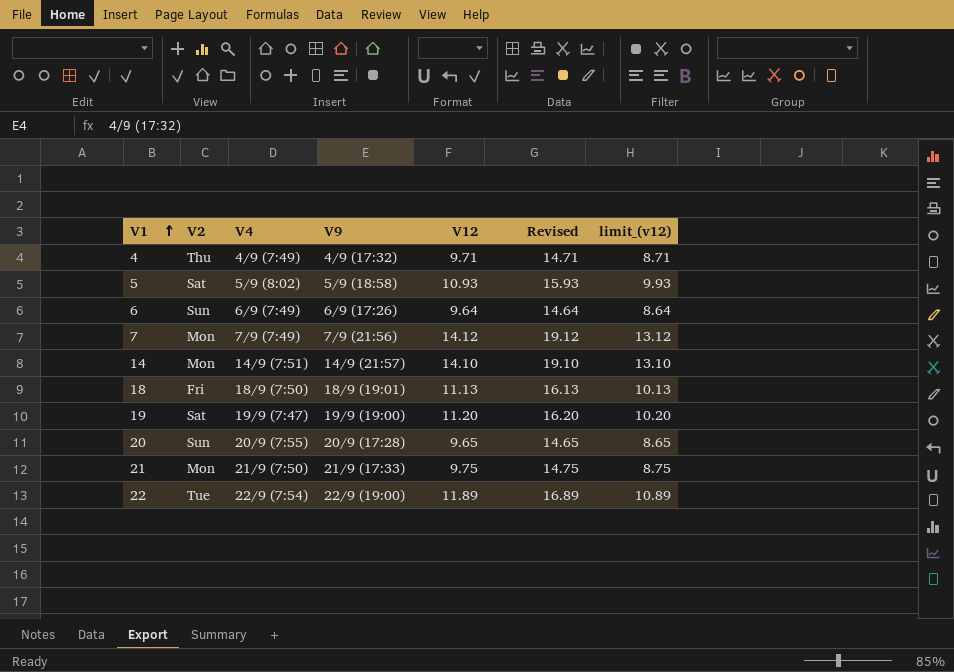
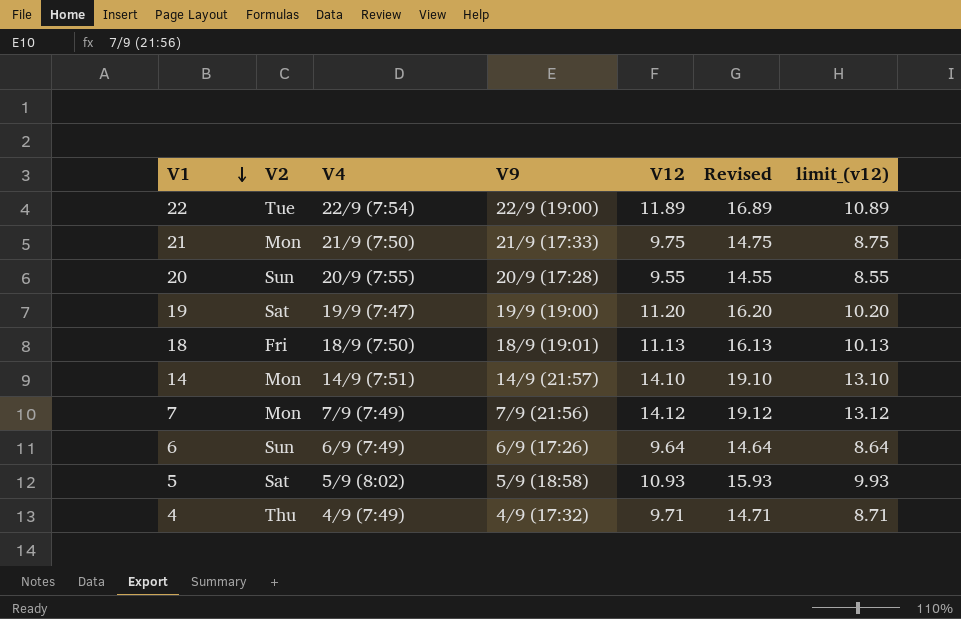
row order: V1 ascending -> V1 descending
20 | V12: 9.65 -> 9.55
20 | Revised: 14.65 -> 14.55
20 | limit_(v12): 8.65 -> 8.55

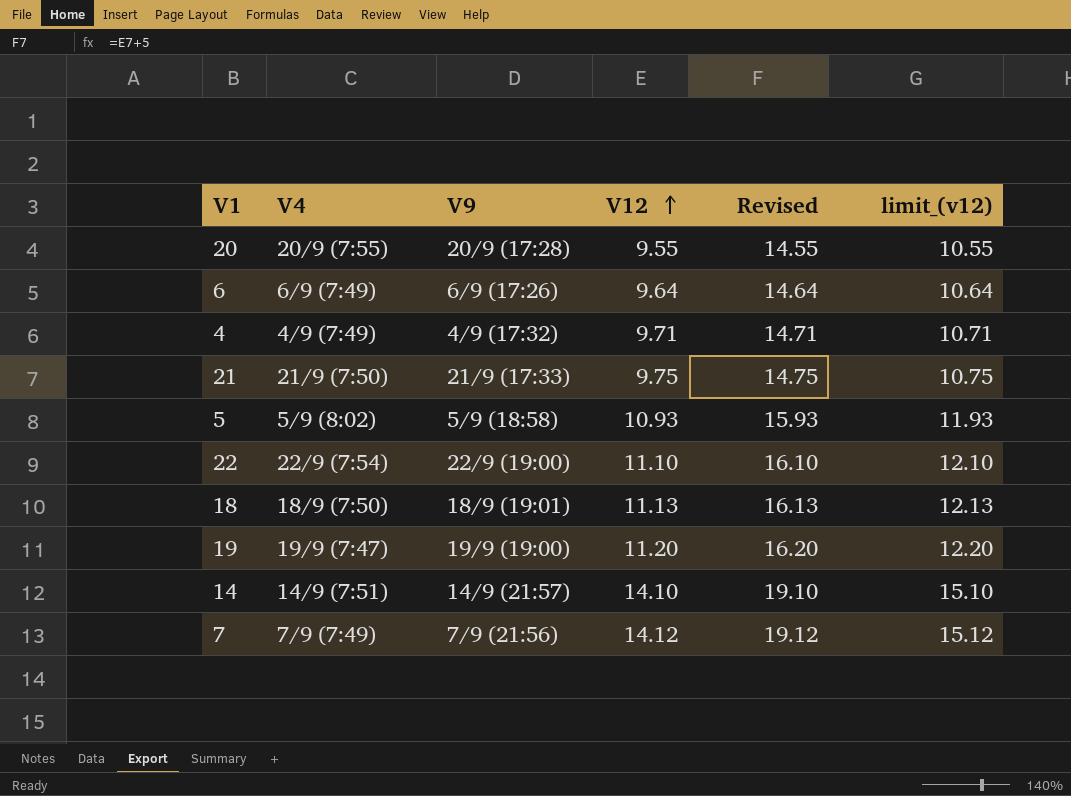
row order: V1 descending -> V12 ascending
column V2 | position: 2 -> none
column limit_(v12) | formula: [V12] - 1 -> [V12] + 1
22 | V12: 11.89 -> 11.10
22 | Revised: 16.89 -> 16.10

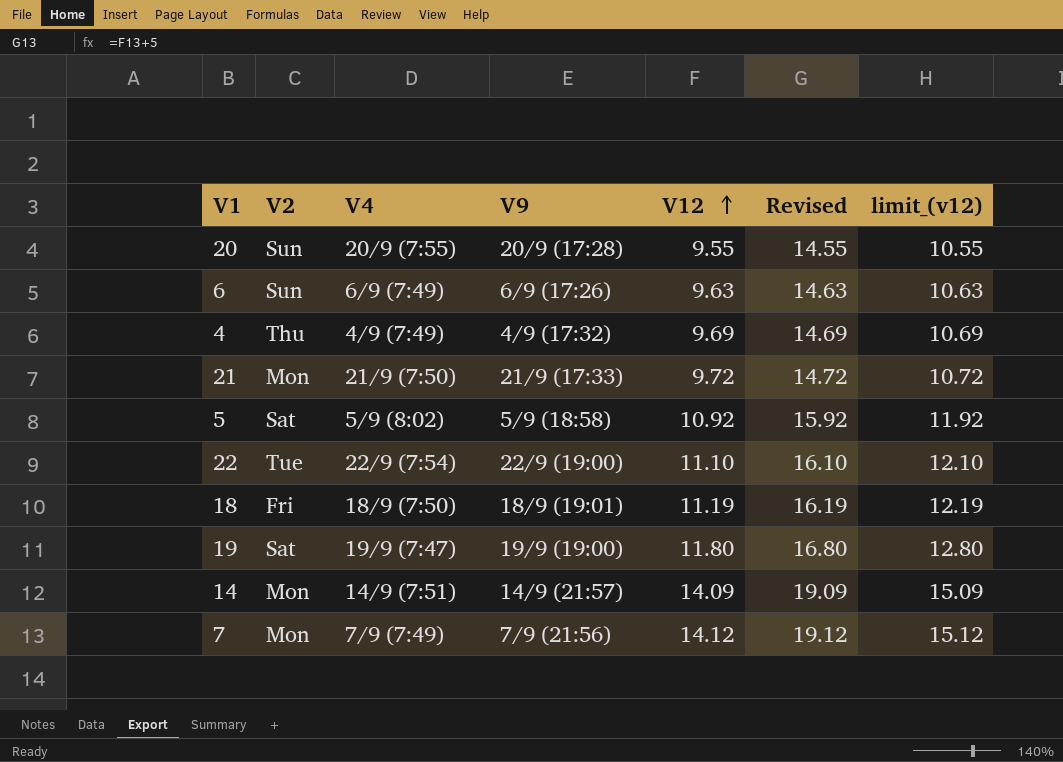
column V2 | position: none -> 2
6 | V12: 9.64 -> 9.63
6 | Revised: 14.64 -> 14.63
6 | limit_(v12): 10.64 -> 10.63
4 | V12: 9.71 -> 9.69
4 | Revised: 14.71 -> 14.69
4 | limit_(v12): 10.71 -> 10.69
21 | V12: 9.75 -> 9.72
21 | Revised: 14.75 -> 14.72
21 | limit_(v12): 10.75 -> 10.72
5 | V12: 10.93 -> 10.92
5 | Revised: 15.93 -> 15.92
5 | limit_(v12): 11.93 -> 11.92
18 | V12: 11.13 -> 11.19
18 | Revised: 16.13 -> 16.19
18 | limit_(v12): 12.13 -> 12.19
19 | V12: 11.20 -> 11.80
19 | Revised: 16.20 -> 16.80
19 | limit_(v12): 12.20 -> 12.80
14 | V12: 14.10 -> 14.09
14 | Revised: 19.10 -> 19.09
14 | limit_(v12): 15.10 -> 15.09

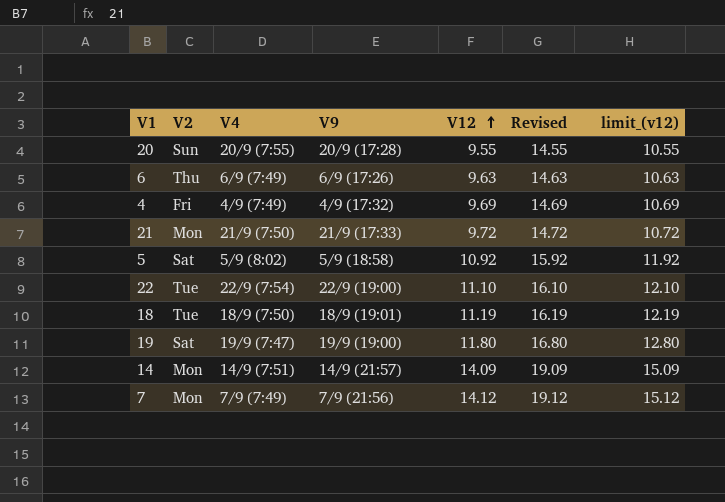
6 | V2: Sun -> Thu
4 | V2: Thu -> Fri
18 | V2: Fri -> Tue

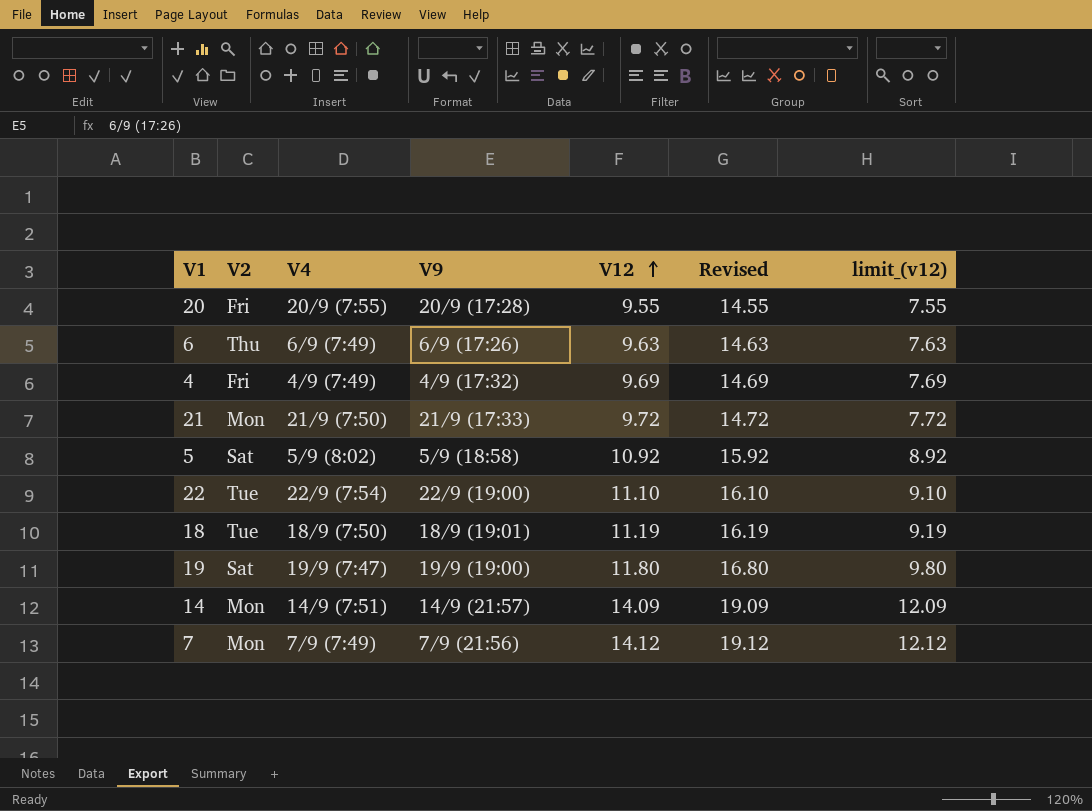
column limit_(v12) | formula: [V12] + 1 -> [V12] - 2
20 | V2: Sun -> Fri

